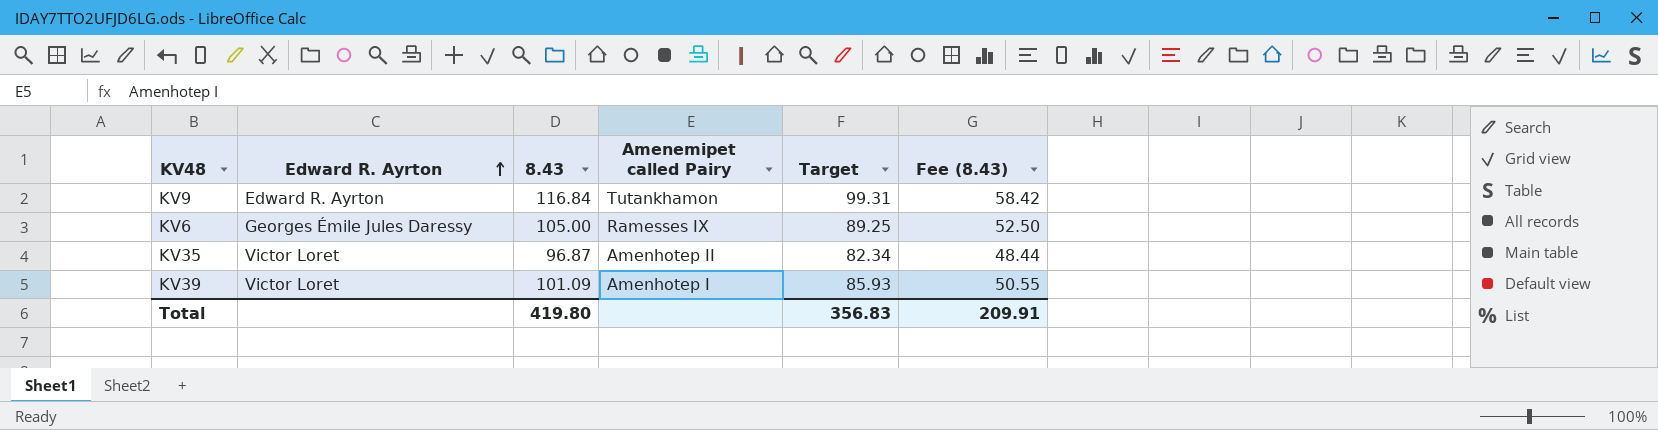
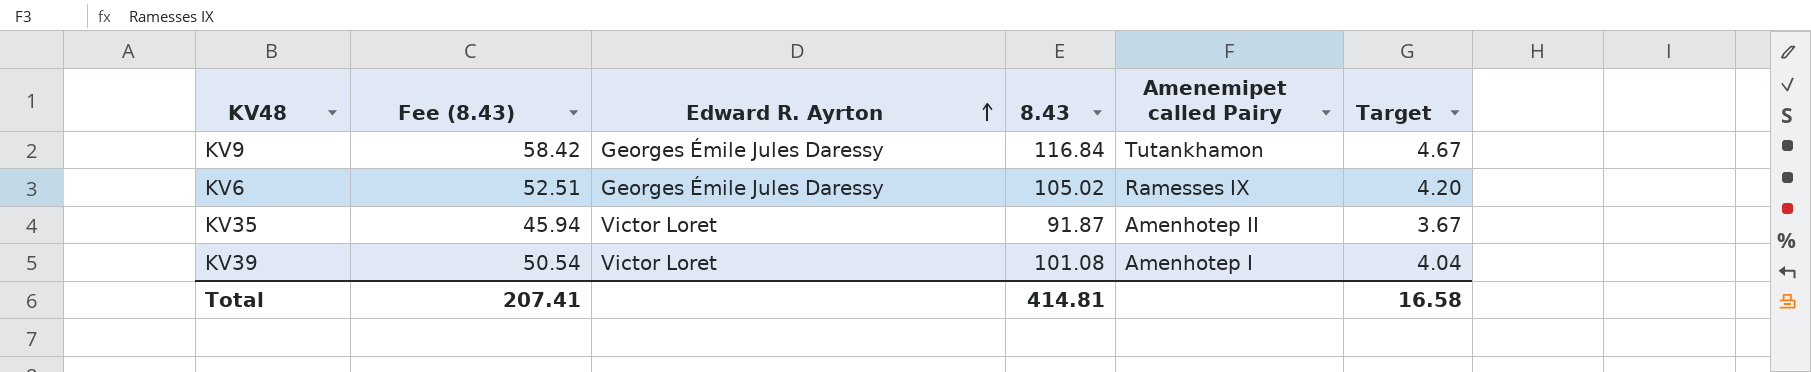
column Fee (8.43) | position: 6 -> 2
column Target | formula: [8.43] * 0.85 -> [8.43] * 0.04
KV9 | Edward R. Ayrton: Edward R. Ayrton -> Georges Émile Jules Daressy
KV6 | Fee (8.43): 52.50 -> 52.51
KV6 | 8.43: 105.00 -> 105.02
KV35 | Fee (8.43): 48.44 -> 45.94
KV35 | 8.43: 96.87 -> 91.87
KV39 | Fee (8.43): 50.55 -> 50.54
KV39 | 8.43: 101.09 -> 101.08
Total | Fee (8.43): 209.91 -> 207.41
Total | 8.43: 419.80 -> 414.81
Total | Target: 356.83 -> 16.58

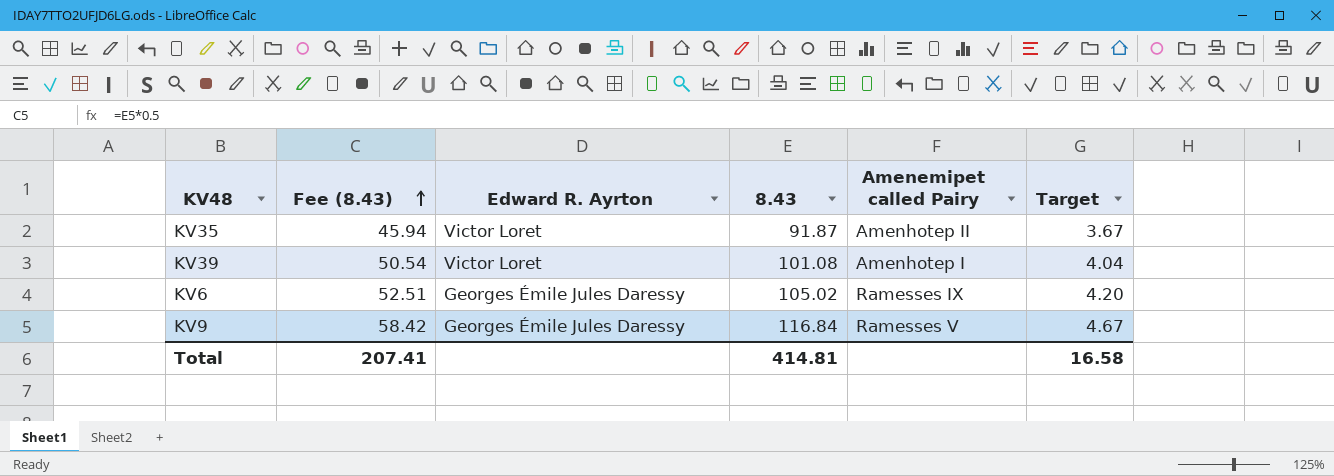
row order: Edward R. Ayrton ascending -> Fee (8.43) ascending
KV9 | Amenemipet called Pairy: Tutankhamon -> Ramesses V

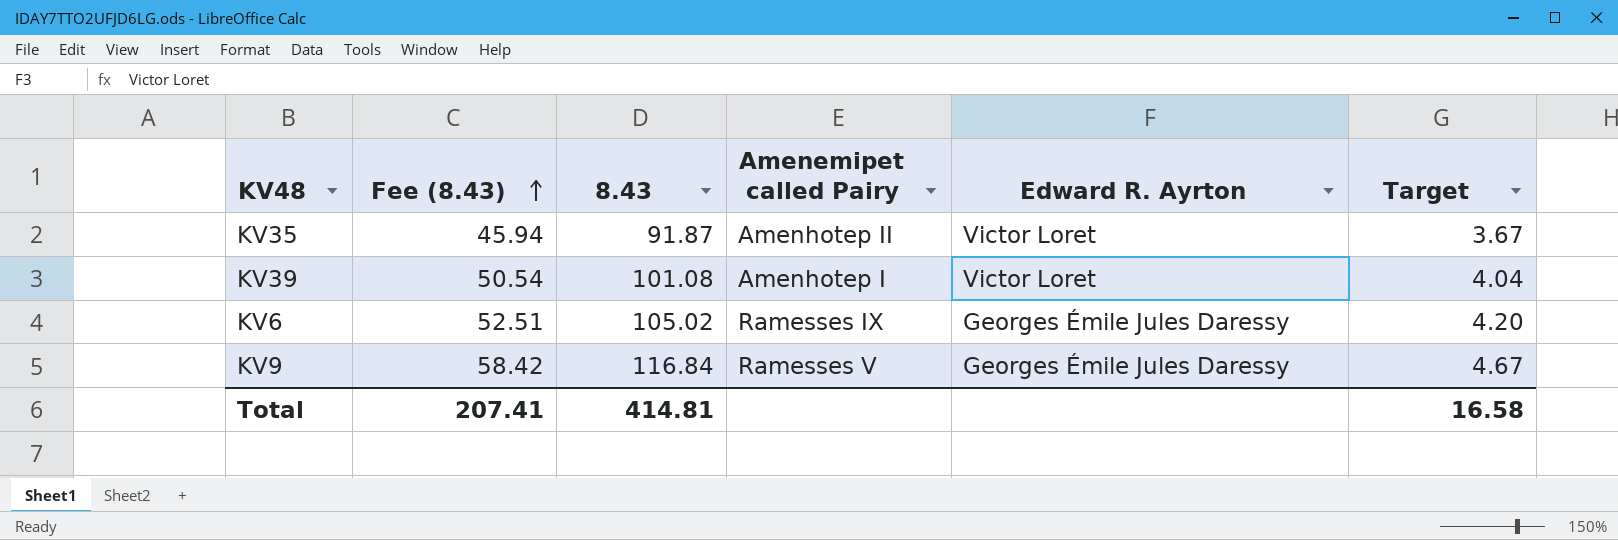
column Edward R. Ayrton | position: 3 -> 5

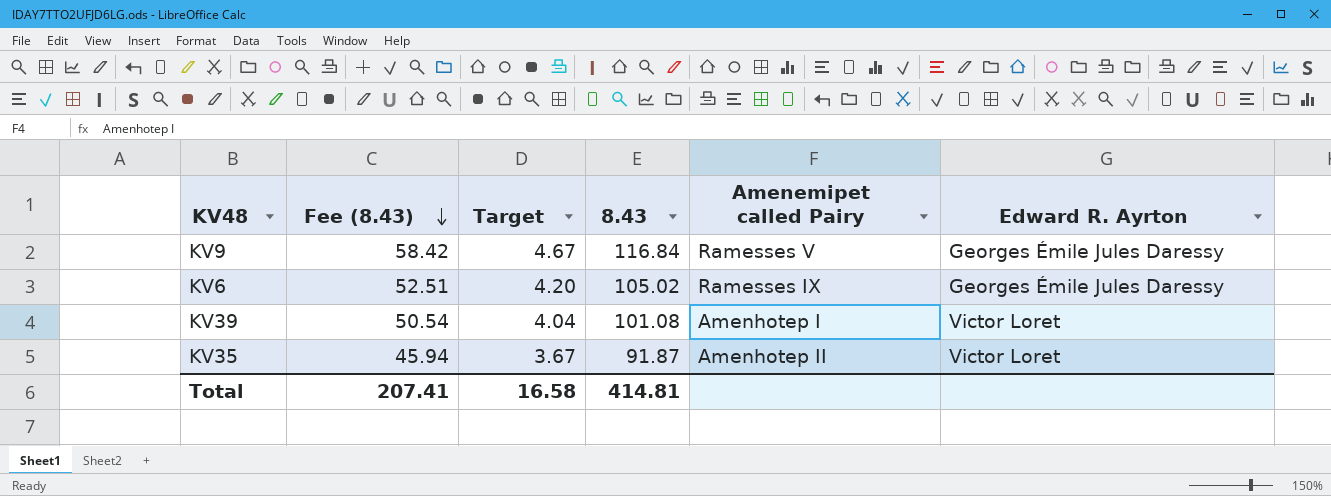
row order: Fee (8.43) ascending -> Fee (8.43) descending
column Target | position: 6 -> 3

